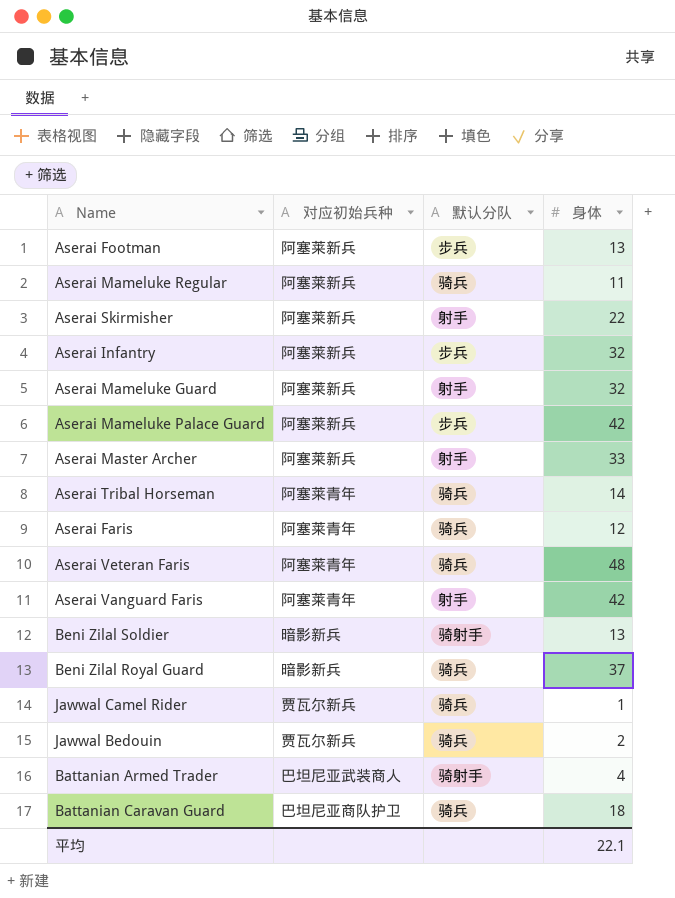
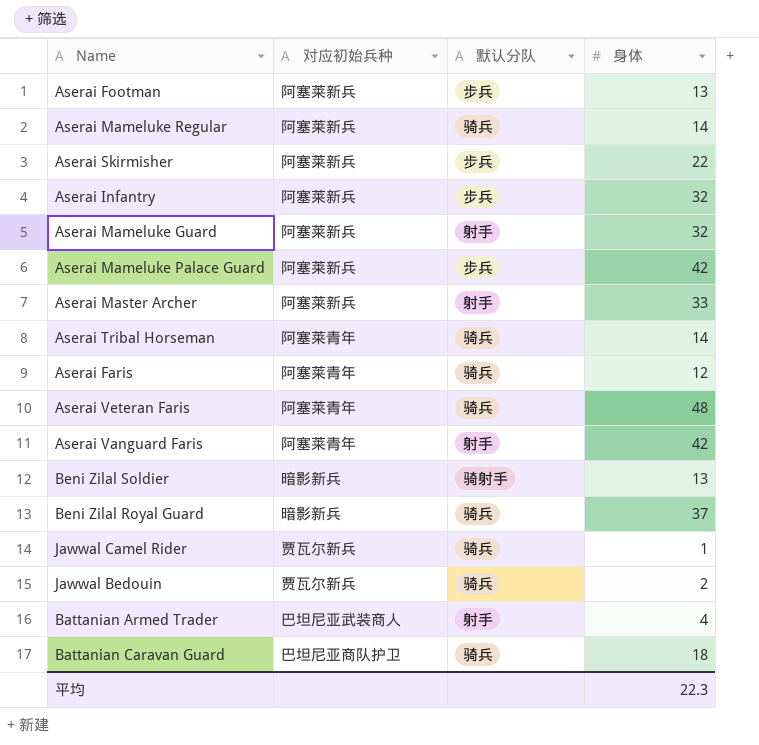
Aserai Mameluke Regular | 身体: 11 -> 14
Aserai Skirmisher | 默认分队: 射手 -> 步兵
Battanian Armed Trader | 默认分队: 骑射手 -> 射手
平均 | 身体: 22.1 -> 22.3

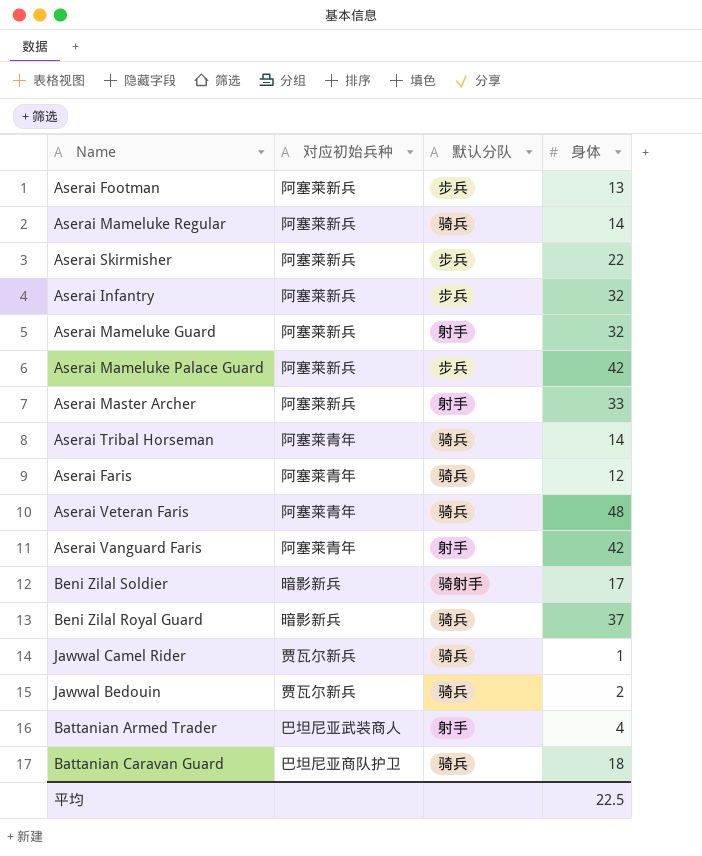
Beni Zilal Soldier | 身体: 13 -> 17
平均 | 身体: 22.3 -> 22.5

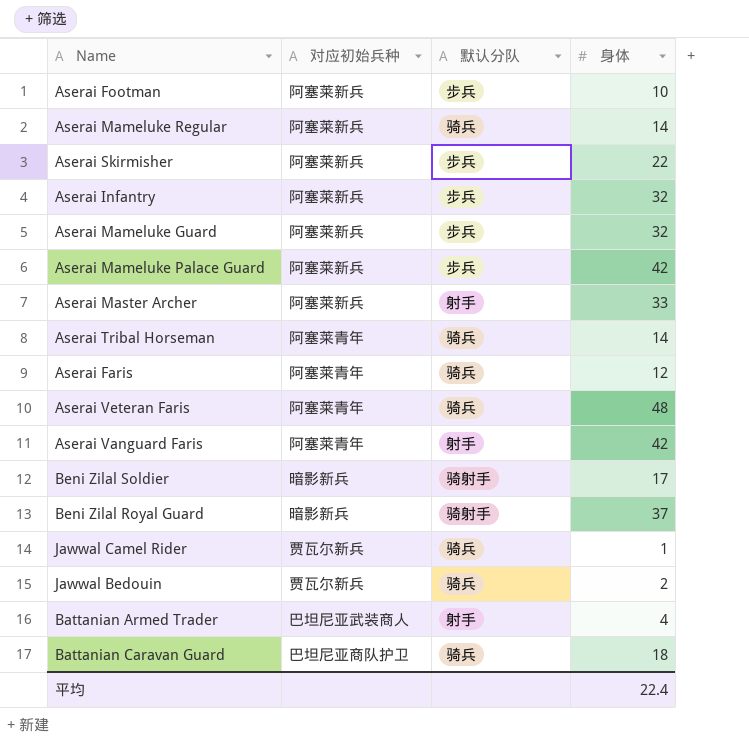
Aserai Footman | 身体: 13 -> 10
Aserai Mameluke Guard | 默认分队: 射手 -> 步兵
Beni Zilal Royal Guard | 默认分队: 骑兵 -> 骑射手
平均 | 身体: 22.5 -> 22.4

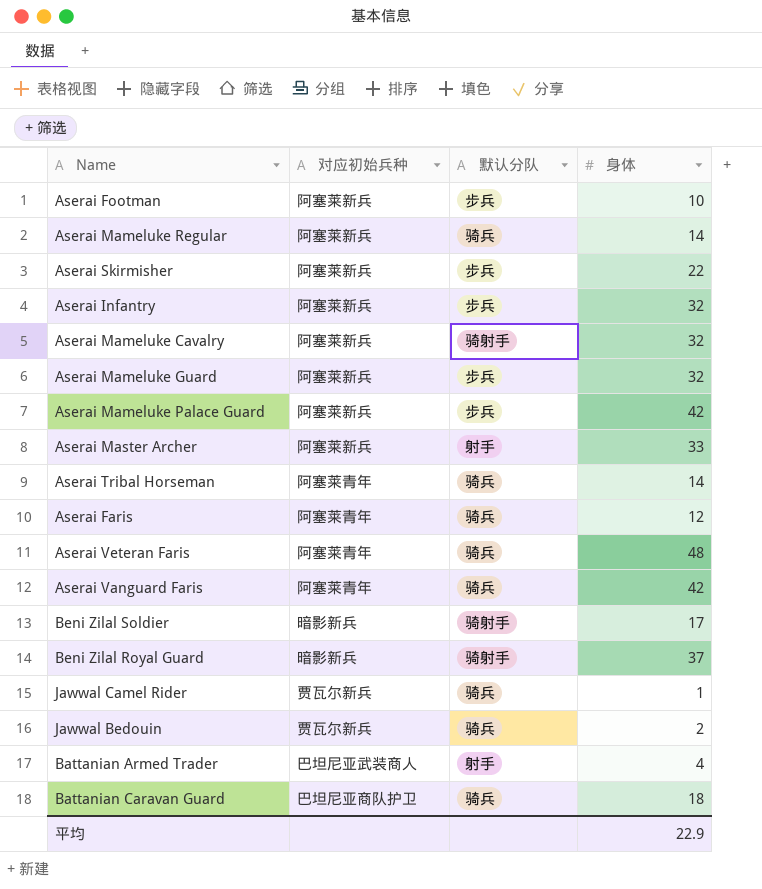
row Aserai Mameluke Cavalry: none -> 阿塞莱新兵 | 骑射手 | 32
Aserai Vanguard Faris | 默认分队: 射手 -> 骑兵
平均 | 身体: 22.4 -> 22.9

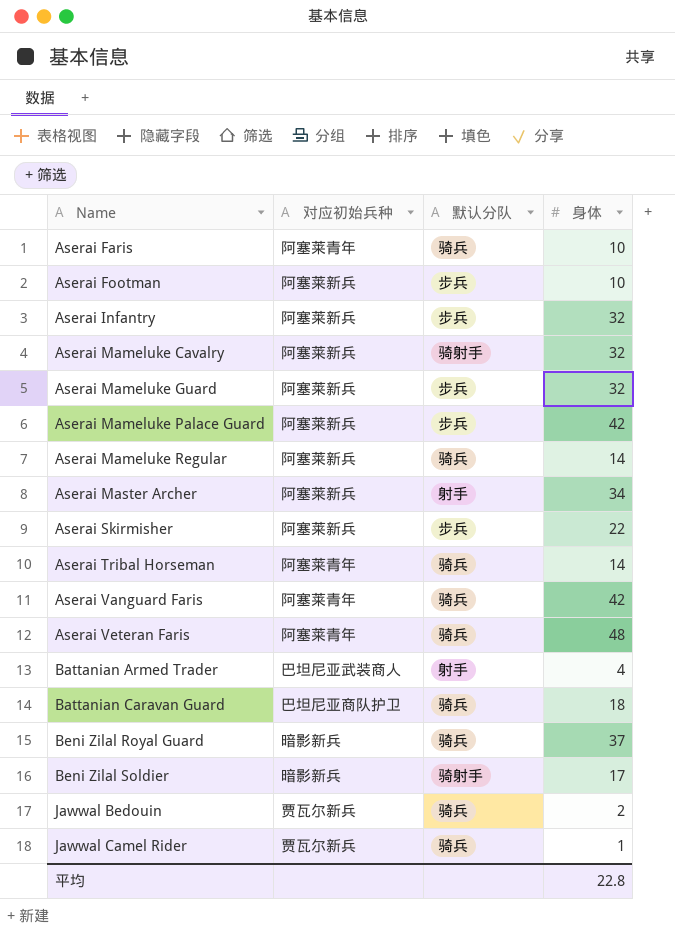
row order: none -> Name ascending
Aserai Faris | 身体: 12 -> 10
Aserai Master Archer | 身体: 33 -> 34
Beni Zilal Royal Guard | 默认分队: 骑射手 -> 骑兵
平均 | 身体: 22.9 -> 22.8

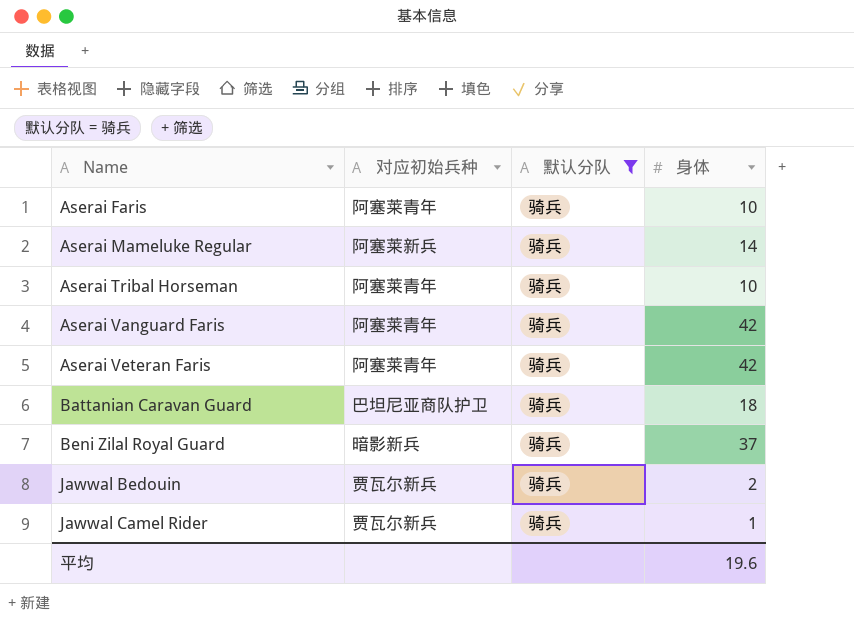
filter: none -> 默认分队 = 骑兵
Aserai Tribal Horseman | 身体: 14 -> 10
Aserai Veteran Faris | 身体: 48 -> 42
平均 | 身体: 22.8 -> 19.6

